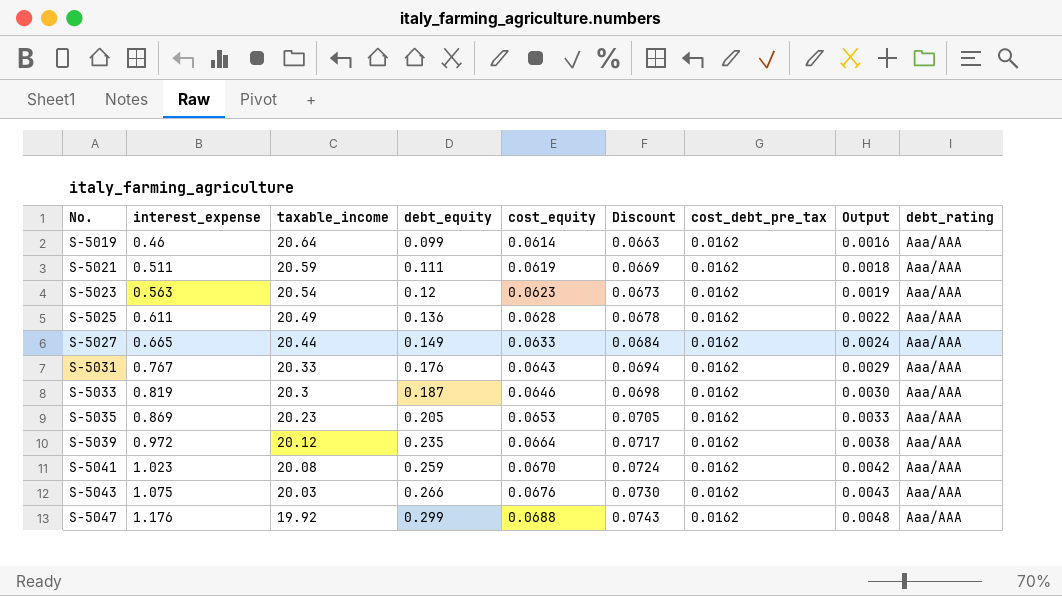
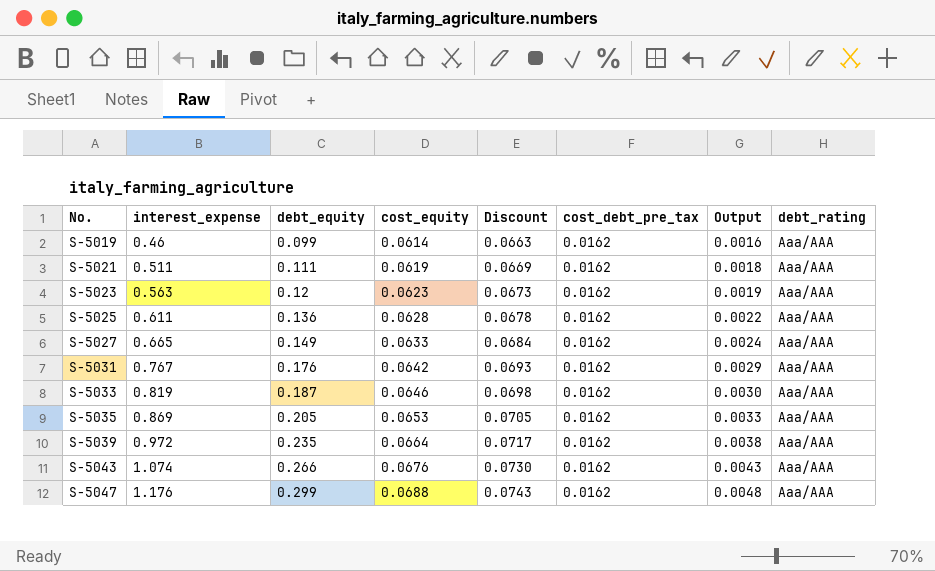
column taxable_income | position: 3 -> none
row S-5041: 1.023 | 20.08 | 0.259 | 0.0670 | 0.0724 | 0.0162 | 0.0042 | Aaa/AAA -> none
S-5031 | cost_equity: 0.0643 -> 0.0642
S-5031 | Discount: 0.0694 -> 0.0693
S-5043 | interest_expense: 1.075 -> 1.074

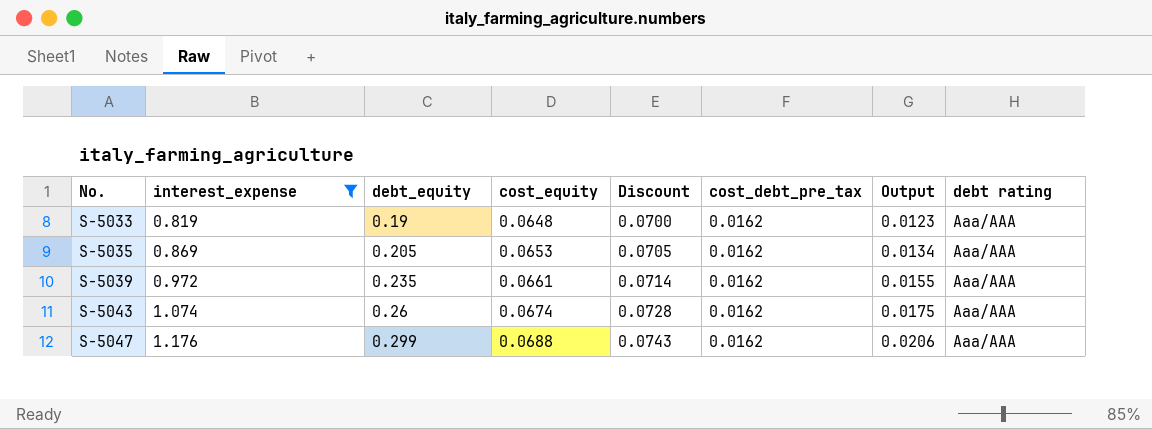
filter: none -> interest_expense >= 0.819
column Output | formula: [debt_equity] * [cost_debt_pre_tax] -> [debt_equity] * [cost_equity]
column name: debt_rating -> debt rating
S-5033 | debt_equity: 0.187 -> 0.19
S-5033 | cost_equity: 0.0646 -> 0.0648
S-5033 | Discount: 0.0698 -> 0.0700
S-5039 | cost_equity: 0.0664 -> 0.0661
S-5039 | Discount: 0.0717 -> 0.0714
S-5043 | debt_equity: 0.266 -> 0.26
S-5043 | cost_equity: 0.0676 -> 0.0674
S-5043 | Discount: 0.0730 -> 0.0728

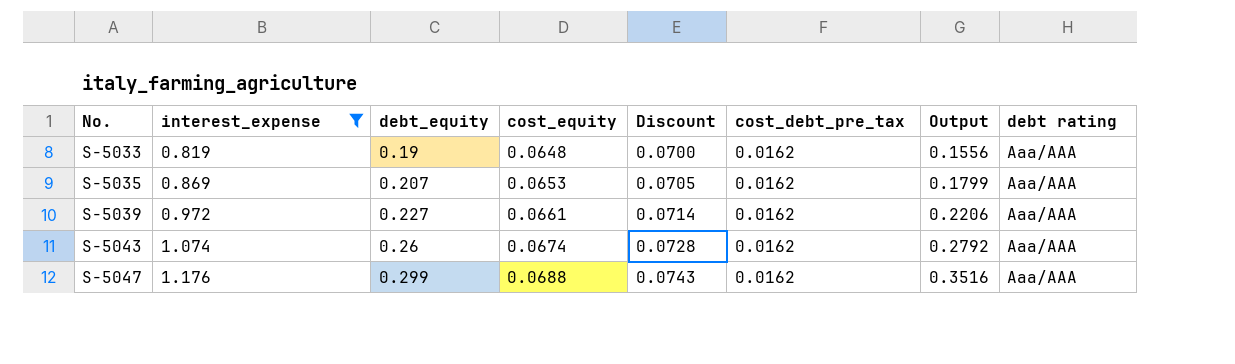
column Output | formula: [debt_equity] * [cost_equity] -> [interest_expense] * [debt_equity]
S-5035 | debt_equity: 0.205 -> 0.207
S-5039 | debt_equity: 0.235 -> 0.227

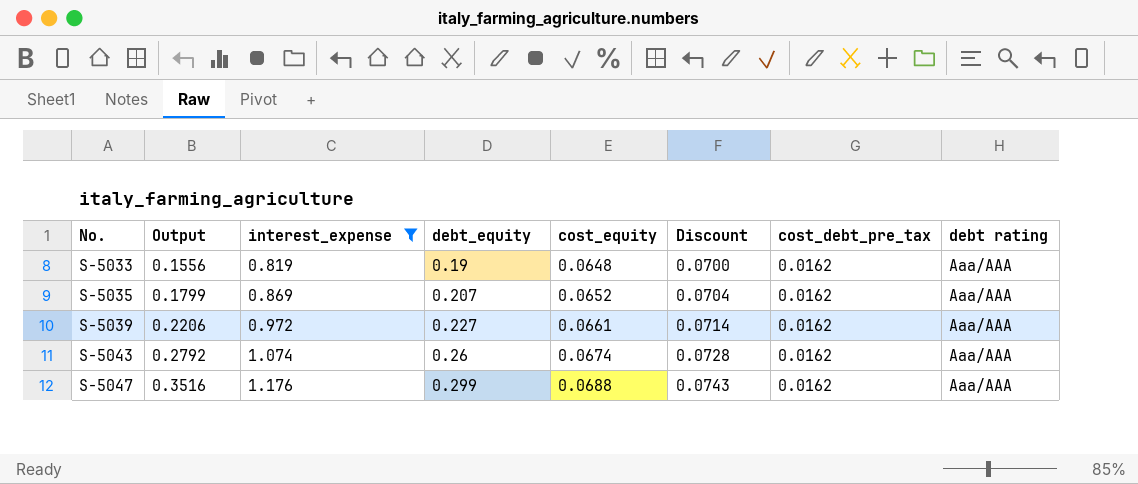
column Output | position: 7 -> 2
S-5035 | cost_equity: 0.0653 -> 0.0652
S-5035 | Discount: 0.0705 -> 0.0704

